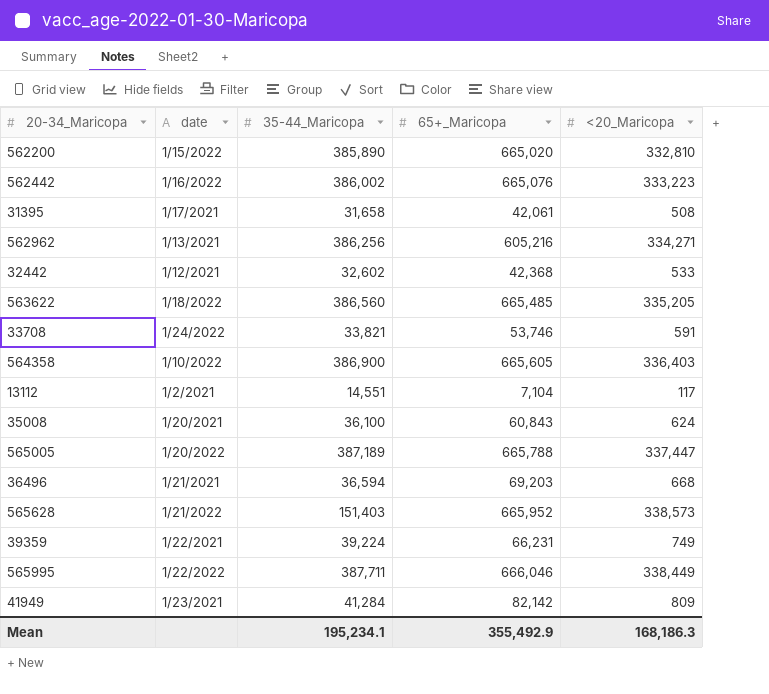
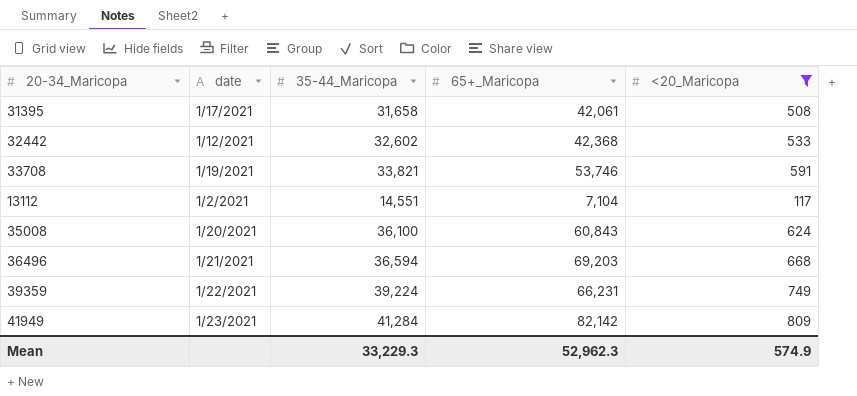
filter: none -> <20_Maricopa <= 809
33708 | date: 1/24/2022 -> 1/19/2021
Mean | 35-44_Maricopa: 195,234.1 -> 33,229.3
Mean | 65+_Maricopa: 355,492.9 -> 52,962.3
Mean | <20_Maricopa: 168,186.3 -> 574.9

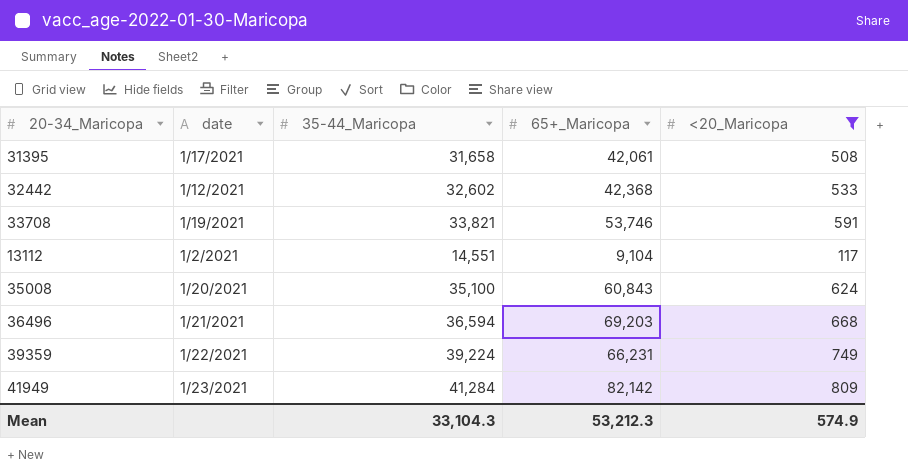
13112 | 65+_Maricopa: 7,104 -> 9,104
35008 | 35-44_Maricopa: 36,100 -> 35,100
Mean | 35-44_Maricopa: 33,229.3 -> 33,104.3
Mean | 65+_Maricopa: 52,962.3 -> 53,212.3

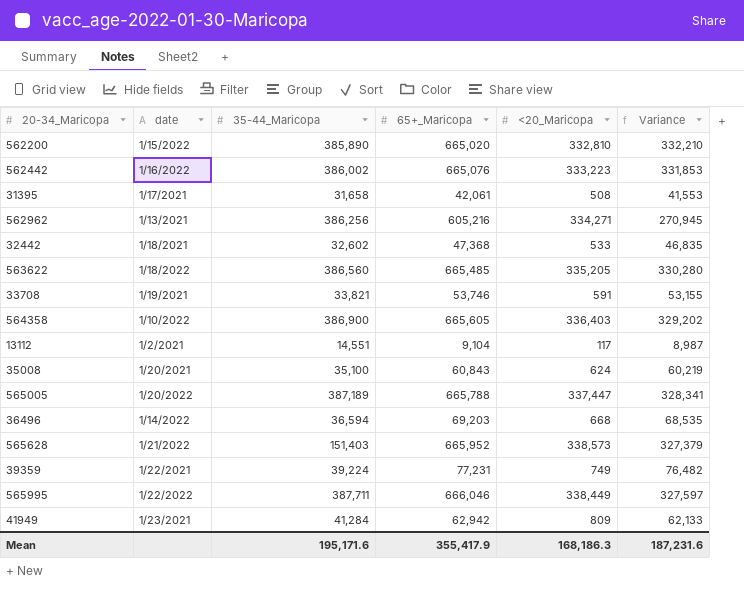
filter: <20_Maricopa <= 809 -> none
column Variance | formula: none -> [65+_Maricopa] - [<20_Maricopa]
32442 | date: 1/12/2021 -> 1/18/2021
32442 | 65+_Maricopa: 42,368 -> 47,368
36496 | date: 1/21/2021 -> 1/14/2022
39359 | 65+_Maricopa: 66,231 -> 77,231
41949 | 65+_Maricopa: 82,142 -> 62,942
Mean | 35-44_Maricopa: 33,104.3 -> 195,171.6
Mean | 65+_Maricopa: 53,212.3 -> 355,417.9
Mean | <20_Maricopa: 574.9 -> 168,186.3

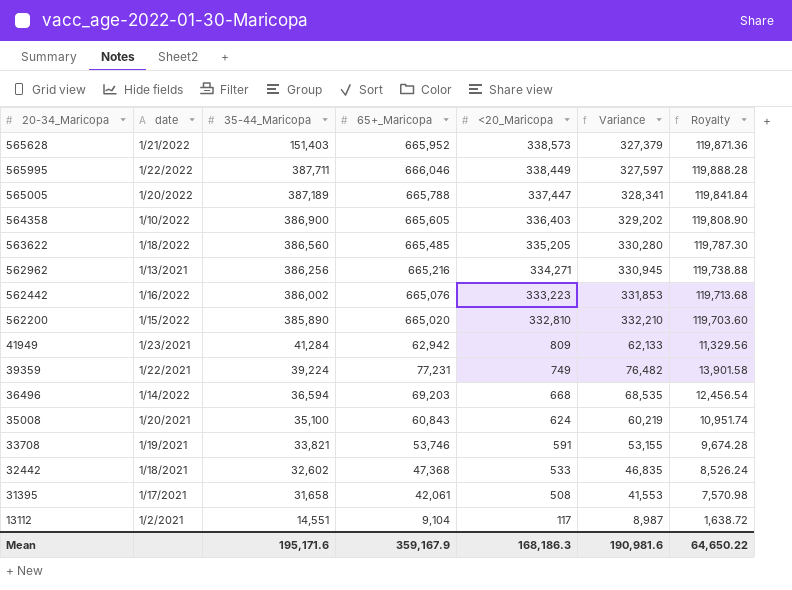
row order: none -> <20_Maricopa descending
column Royalty | formula: none -> [65+_Maricopa] * 0.18
562962 | 65+_Maricopa: 605,216 -> 665,216
562962 | Variance: 270,945 -> 330,945
Mean | 65+_Maricopa: 355,417.9 -> 359,167.9
Mean | Variance: 187,231.6 -> 190,981.6

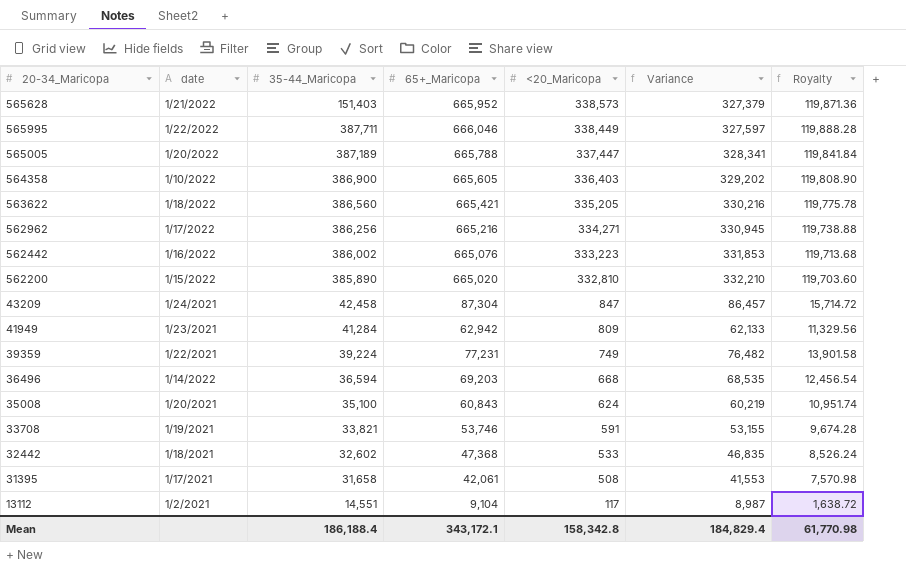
563622 | 65+_Maricopa: 665,485 -> 665,421
563622 | Variance: 330,280 -> 330,216
563622 | Royalty: 119,787.30 -> 119,775.78
562962 | date: 1/13/2021 -> 1/17/2022
row 43209: none -> 1/24/2021 | 42,458 | 87,304 | 847 | 86,457 | 15,714.72
Mean | 35-44_Maricopa: 195,171.6 -> 186,188.4
Mean | 65+_Maricopa: 359,167.9 -> 343,172.1
Mean | <20_Maricopa: 168,186.3 -> 158,342.8
Mean | Variance: 190,981.6 -> 184,829.4
Mean | Royalty: 64,650.22 -> 61,770.98

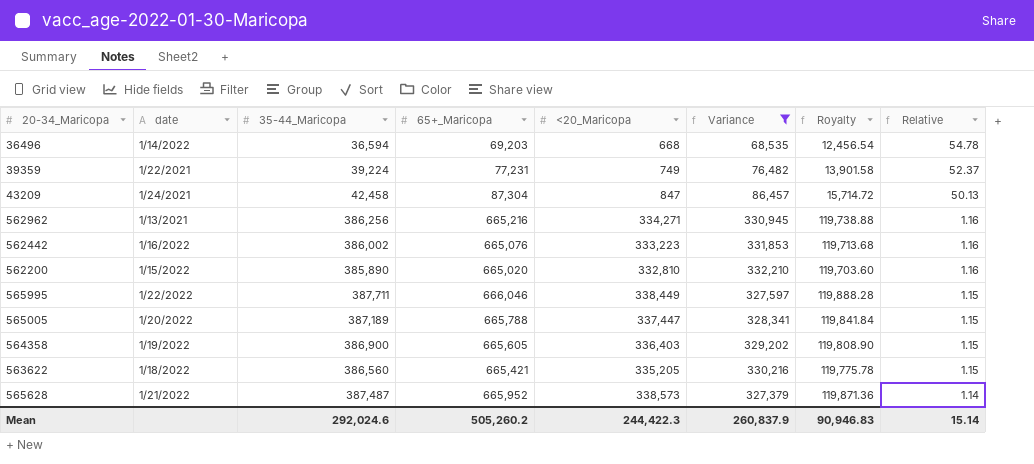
filter: none -> Variance >= 68,535
row order: <20_Maricopa descending -> Relative descending
column Relative | formula: none -> [35-44_Maricopa] / [<20_Maricopa]
562962 | date: 1/17/2022 -> 1/13/2021
564358 | date: 1/10/2022 -> 1/19/2022
565628 | 35-44_Maricopa: 151,403 -> 387,487
Mean | 35-44_Maricopa: 186,188.4 -> 292,024.6
Mean | 65+_Maricopa: 343,172.1 -> 505,260.2
Mean | <20_Maricopa: 158,342.8 -> 244,422.3
Mean | Variance: 184,829.4 -> 260,837.9
Mean | Royalty: 61,770.98 -> 90,946.83

